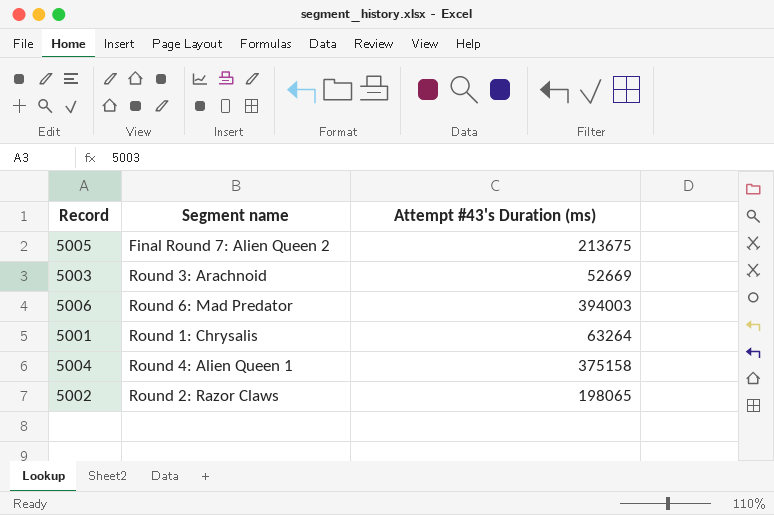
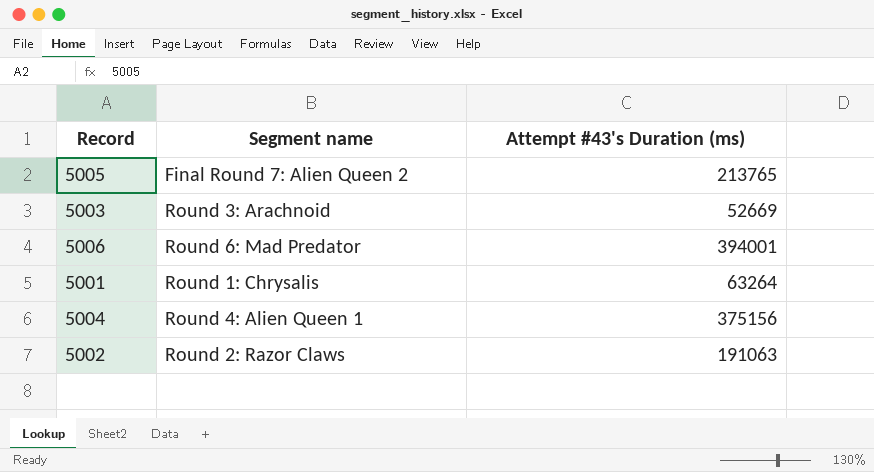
5005 | Attempt #43's Duration (ms): 213675 -> 213765
5006 | Attempt #43's Duration (ms): 394003 -> 394001
5004 | Attempt #43's Duration (ms): 375158 -> 375156
5002 | Attempt #43's Duration (ms): 198065 -> 191063

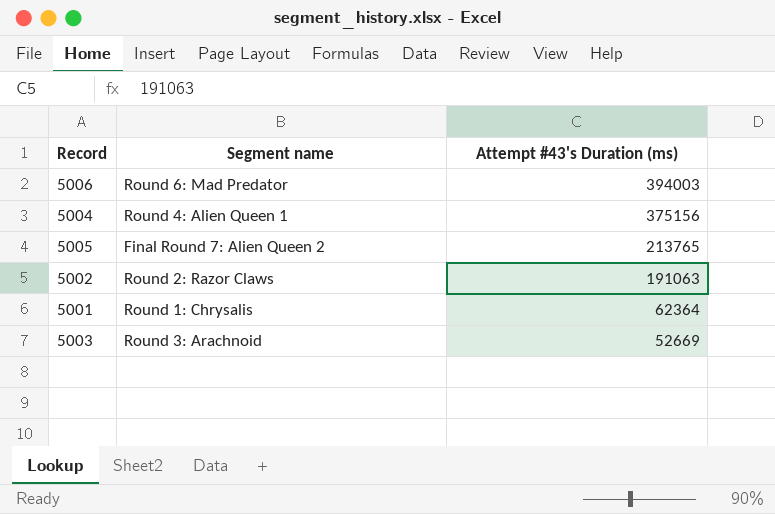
row order: none -> Attempt #43's Duration (ms) descending
5006 | Attempt #43's Duration (ms): 394001 -> 394003
5001 | Attempt #43's Duration (ms): 63264 -> 62364

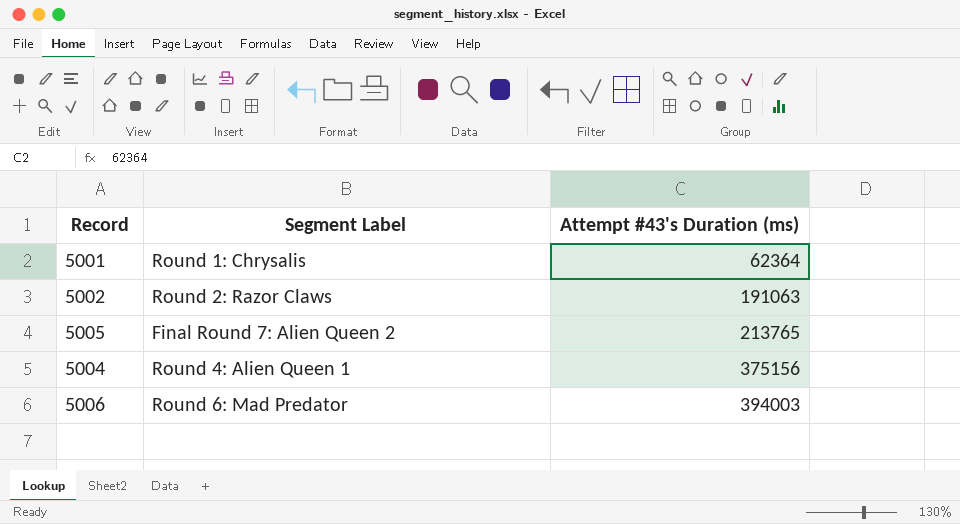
row order: Attempt #43's Duration (ms) descending -> Attempt #43's Duration (ms) ascending
column name: Segment name -> Segment Label
row 5003: Round 3: Arachnoid | 52669 -> none

